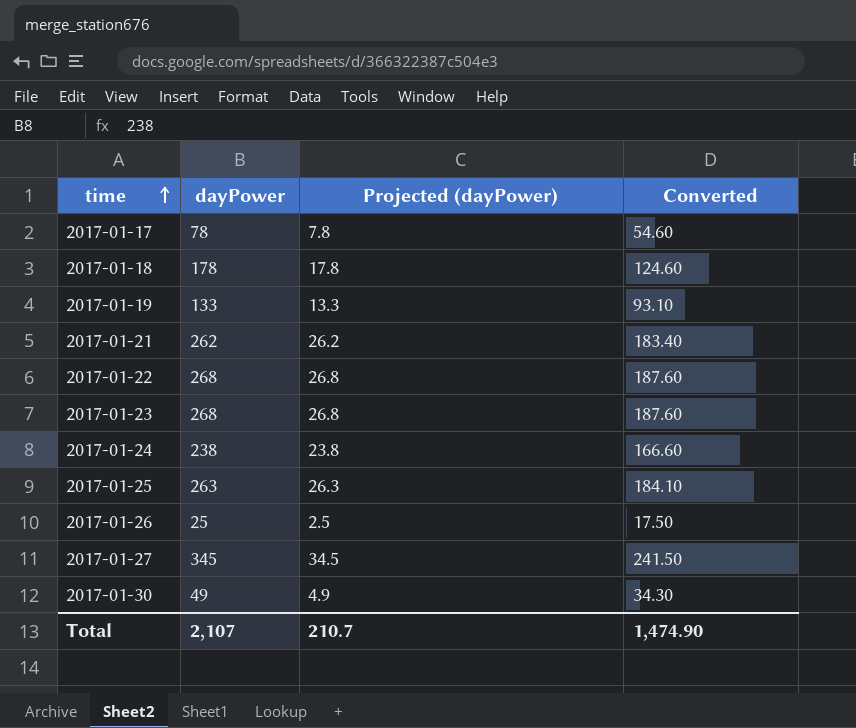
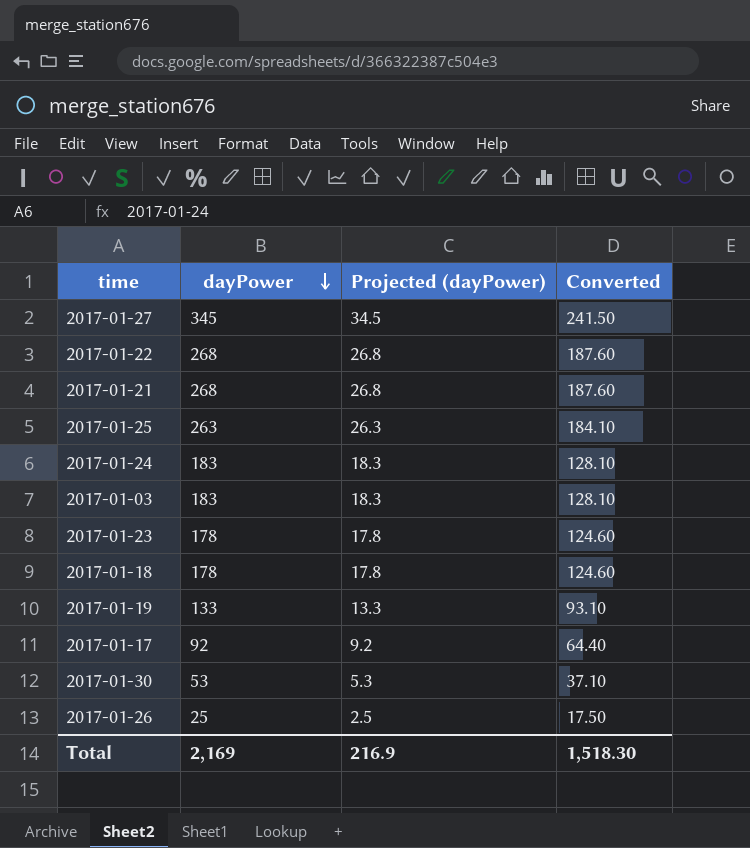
row order: time ascending -> dayPower descending
2017-01-21 | dayPower: 262 -> 268
2017-01-21 | Projected (dayPower): 26.2 -> 26.8
2017-01-21 | Converted: 183.40 -> 187.60
2017-01-24 | dayPower: 238 -> 183
2017-01-24 | Projected (dayPower): 23.8 -> 18.3
2017-01-24 | Converted: 166.60 -> 128.10
row 2017-01-03: none -> 183 | 18.3 | 128.10
2017-01-23 | dayPower: 268 -> 178
2017-01-23 | Projected (dayPower): 26.8 -> 17.8
2017-01-23 | Converted: 187.60 -> 124.60
2017-01-17 | dayPower: 78 -> 92
2017-01-17 | Projected (dayPower): 7.8 -> 9.2
2017-01-17 | Converted: 54.60 -> 64.40
2017-01-30 | dayPower: 49 -> 53
2017-01-30 | Projected (dayPower): 4.9 -> 5.3
2017-01-30 | Converted: 34.30 -> 37.10
Total | dayPower: 2,107 -> 2,169
Total | Projected (dayPower): 210.7 -> 216.9
Total | Converted: 1,474.90 -> 1,518.30

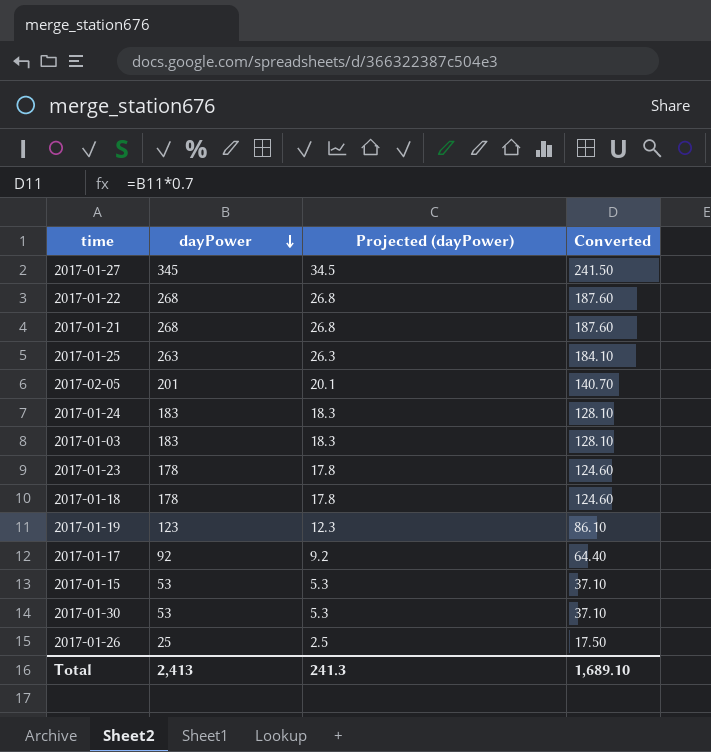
row 2017-02-05: none -> 201 | 20.1 | 140.70
2017-01-19 | dayPower: 133 -> 123
2017-01-19 | Projected (dayPower): 13.3 -> 12.3
2017-01-19 | Converted: 93.10 -> 86.10
row 2017-01-15: none -> 53 | 5.3 | 37.10
Total | dayPower: 2,169 -> 2,413
Total | Projected (dayPower): 216.9 -> 241.3
Total | Converted: 1,518.30 -> 1,689.10

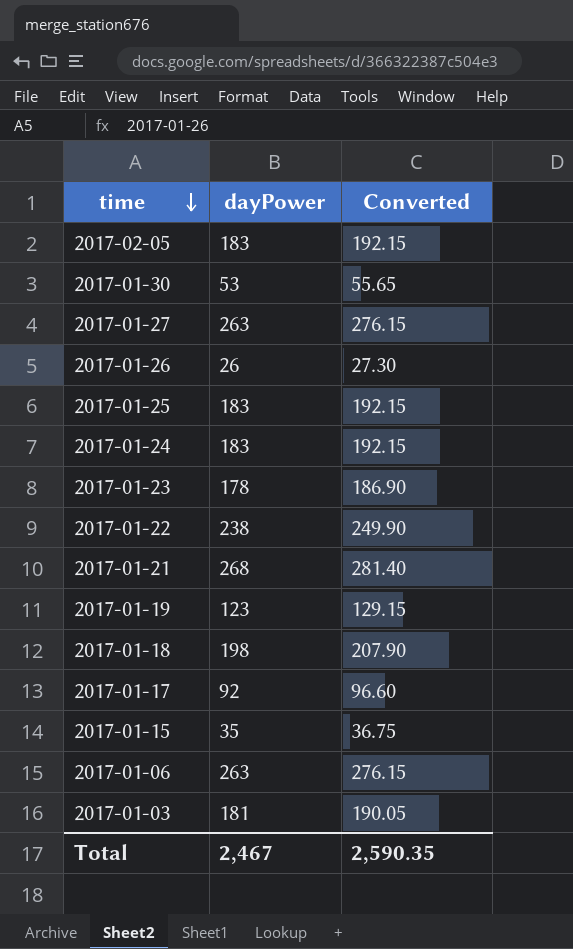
row order: dayPower descending -> time descending
column Projected (dayPower) | formula: [dayPower] * 0.1 -> none
column Converted | formula: [dayPower] * 0.7 -> [dayPower] * 1.05
2017-02-05 | dayPower: 201 -> 183
2017-01-27 | dayPower: 345 -> 263
2017-01-26 | dayPower: 25 -> 26
2017-01-25 | dayPower: 263 -> 183
2017-01-22 | dayPower: 268 -> 238
2017-01-18 | dayPower: 178 -> 198
2017-01-15 | dayPower: 53 -> 35
row 2017-01-06: none -> 263 | 276.15
2017-01-03 | dayPower: 183 -> 181
Total | dayPower: 2,413 -> 2,467
Total | Converted: 1,689.10 -> 2,590.35

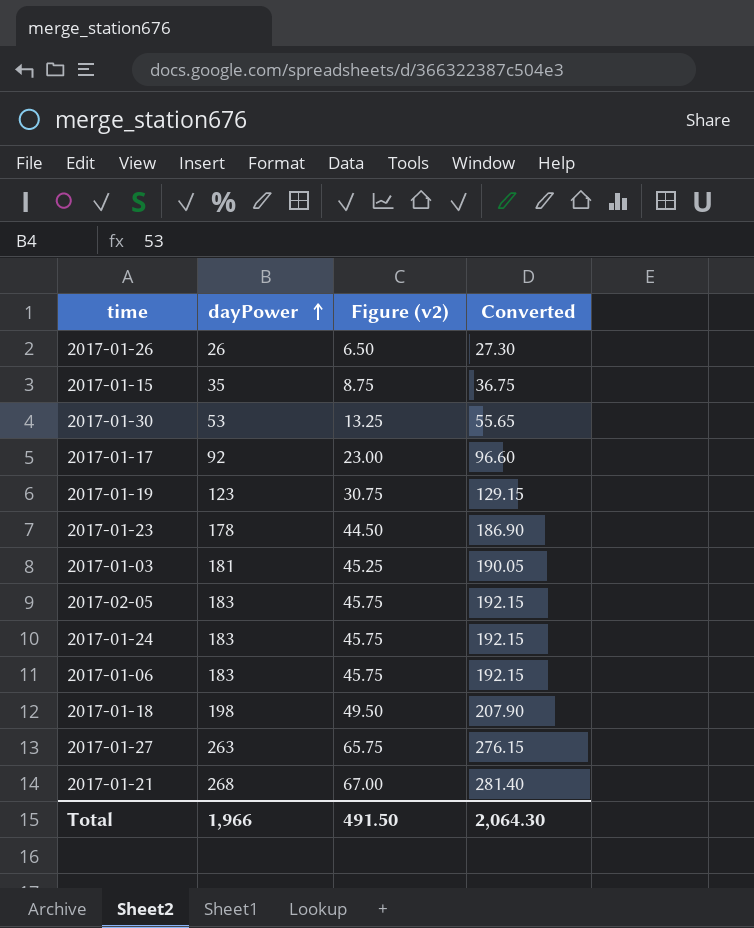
row order: time descending -> dayPower ascending
column Figure (v2) | formula: none -> [dayPower] * 0.25
row 2017-01-25: 183 | 192.15 -> none
row 2017-01-22: 238 | 249.90 -> none
2017-01-06 | dayPower: 263 -> 183
2017-01-06 | Converted: 276.15 -> 192.15
Total | dayPower: 2,467 -> 1,966
Total | Converted: 2,590.35 -> 2,064.30

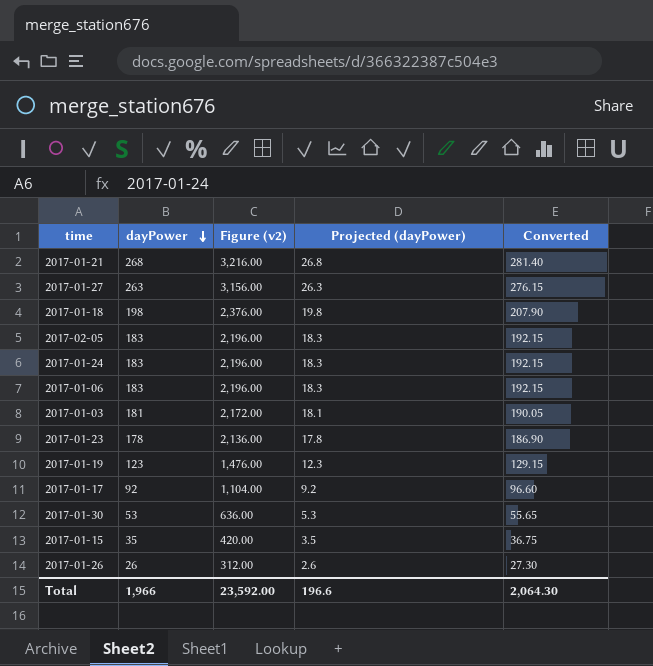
row order: dayPower ascending -> dayPower descending
column Figure (v2) | formula: [dayPower] * 0.25 -> [dayPower] * 12
column Projected (dayPower) | formula: none -> [dayPower] * 0.1
Total | Figure (v2): 491.50 -> 23,592.00

